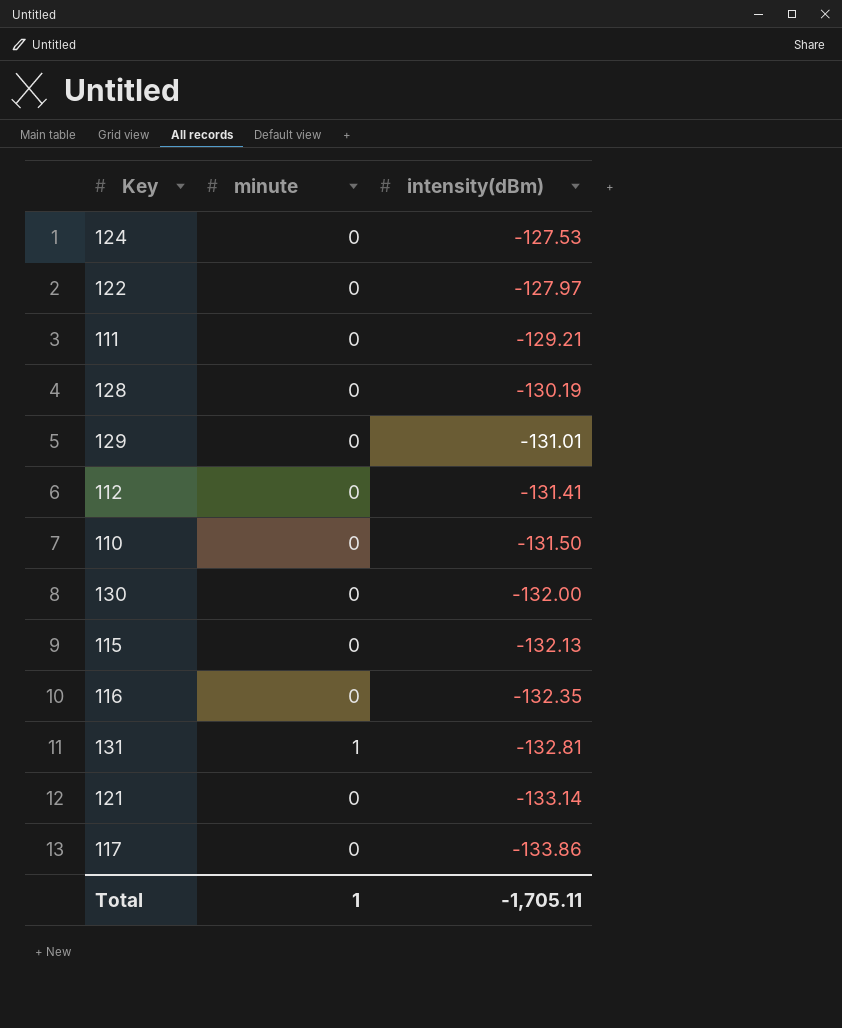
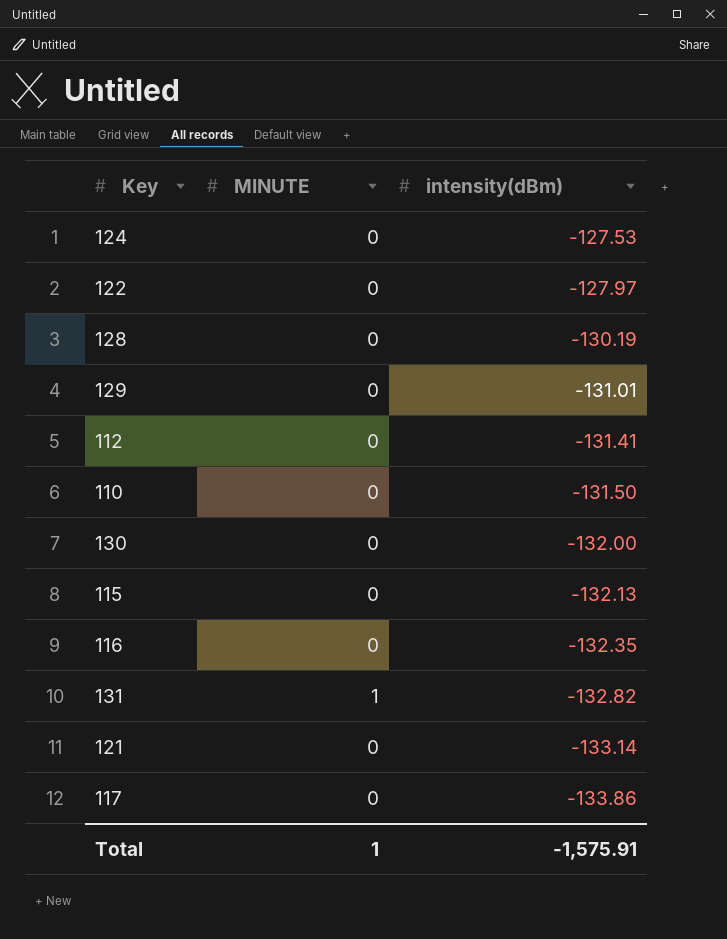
column name: minute -> MINUTE
row 111: 0 | -129.21 -> none
131 | intensity(dBm): -132.81 -> -132.82
Total | intensity(dBm): -1,705.11 -> -1,575.91

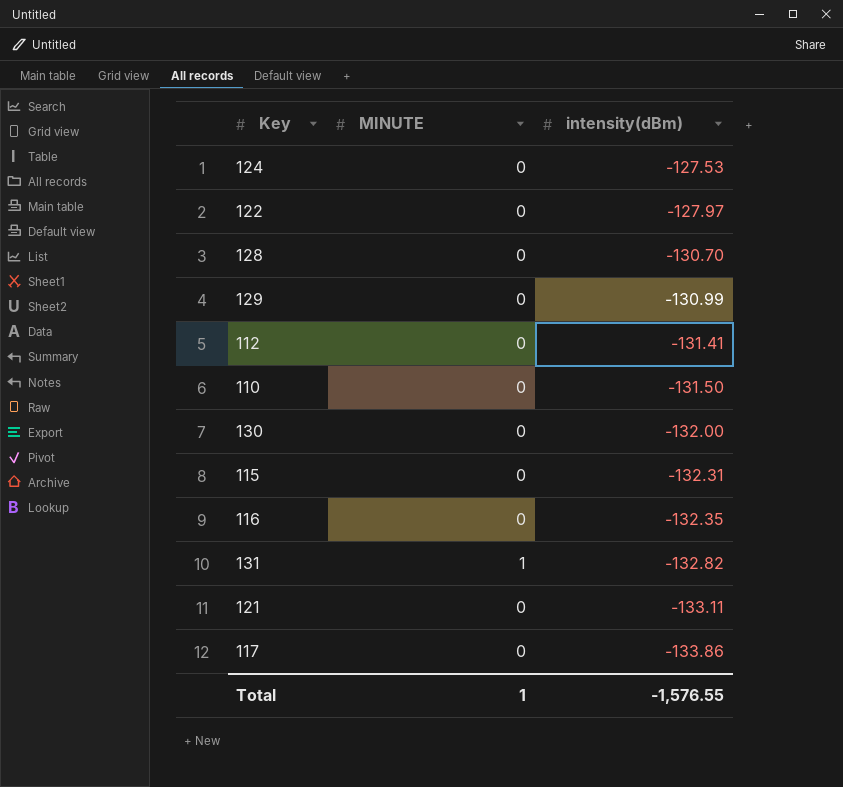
128 | intensity(dBm): -130.19 -> -130.70
129 | intensity(dBm): -131.01 -> -130.99
115 | intensity(dBm): -132.13 -> -132.31
121 | intensity(dBm): -133.14 -> -133.11
Total | intensity(dBm): -1,575.91 -> -1,576.55

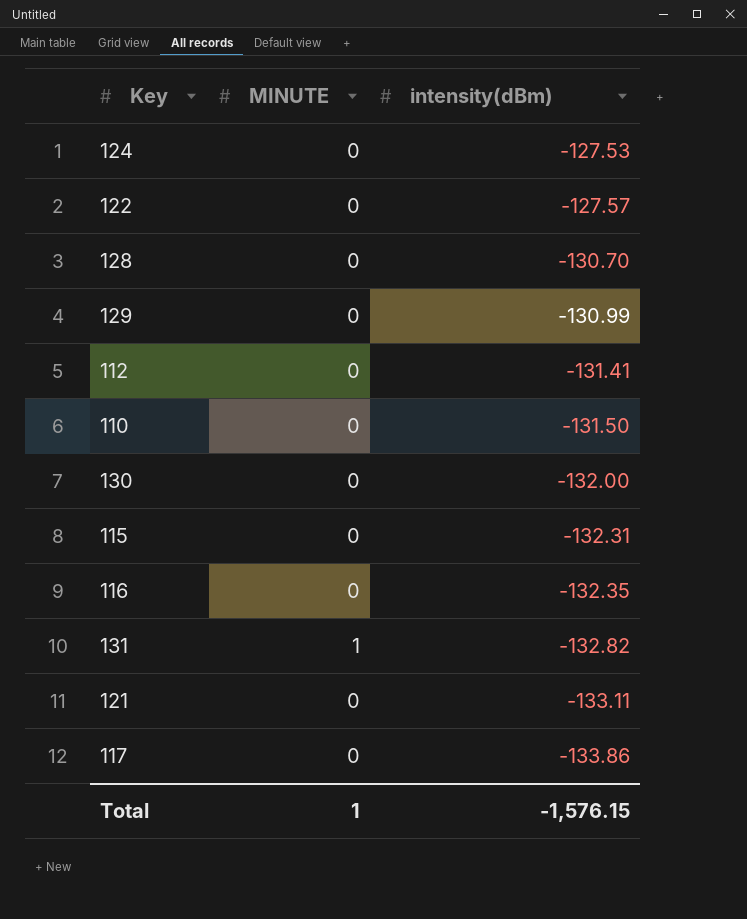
122 | intensity(dBm): -127.97 -> -127.57
Total | intensity(dBm): -1,576.55 -> -1,576.15

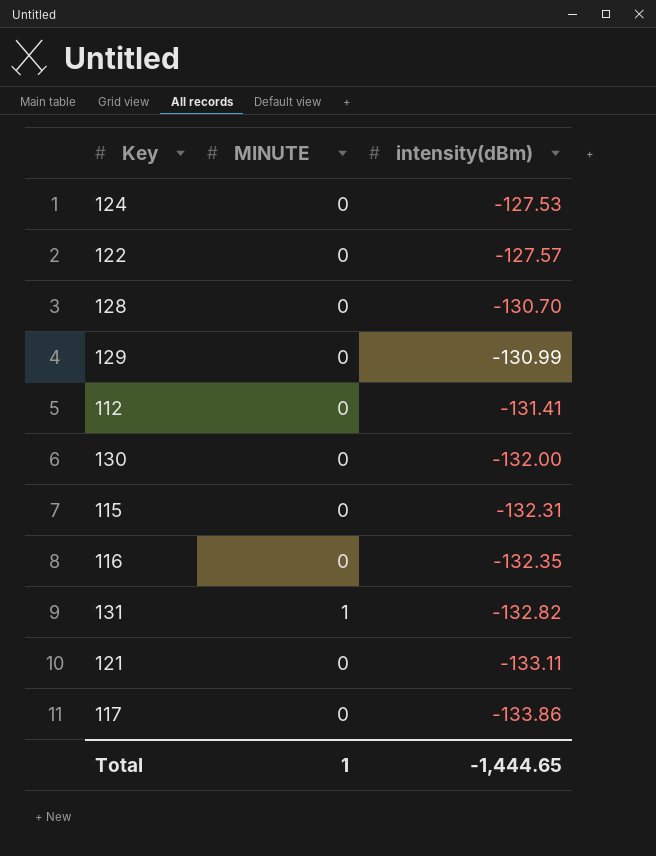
row 110: 0 | -131.50 -> none
Total | intensity(dBm): -1,576.15 -> -1,444.65

